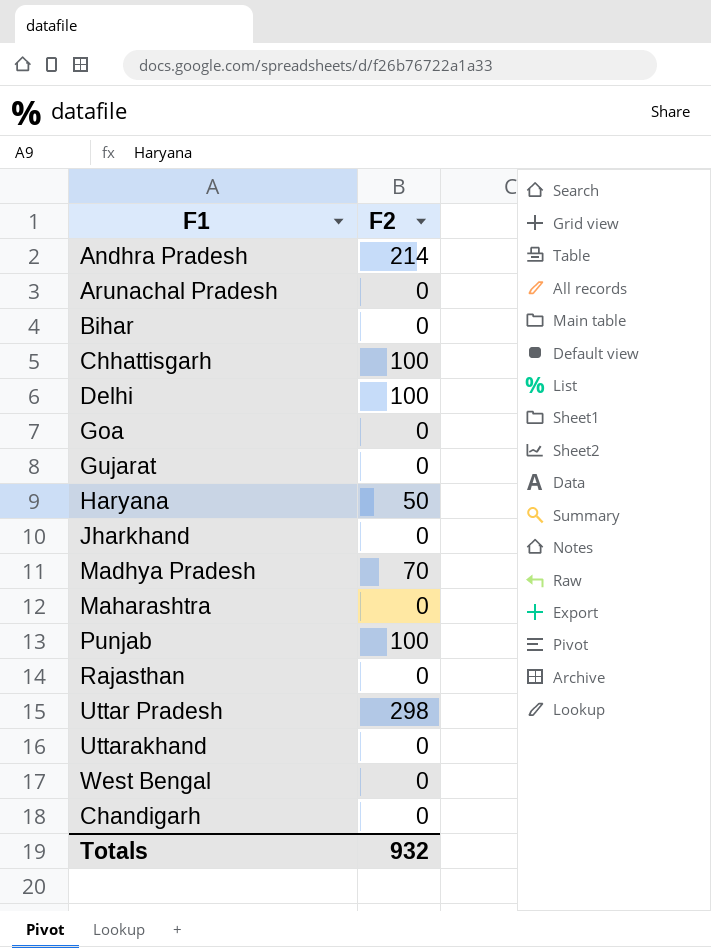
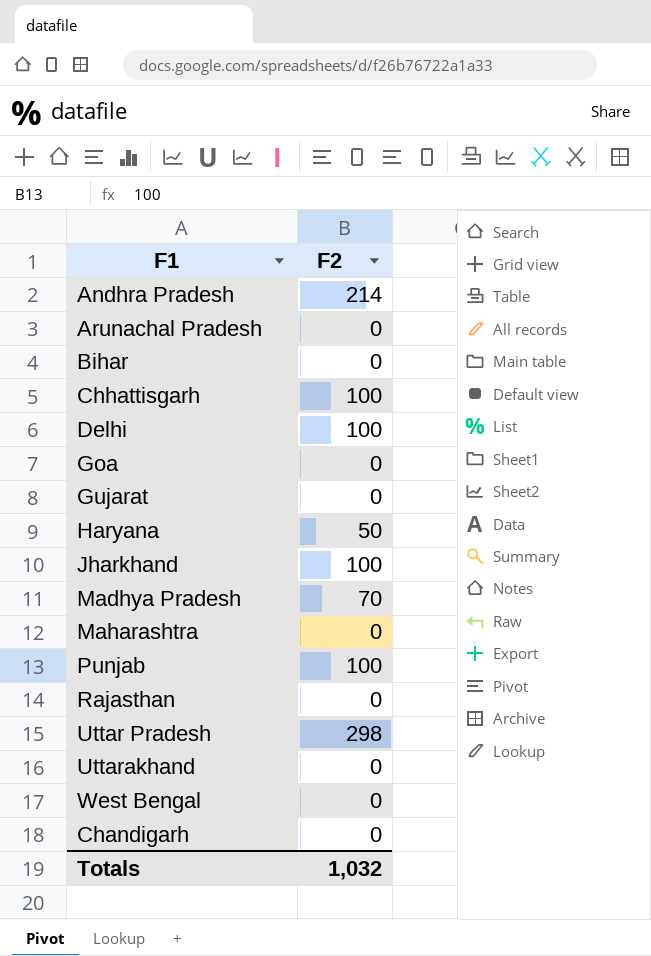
Jharkhand | F2: 0 -> 100
Totals | F2: 932 -> 1,032

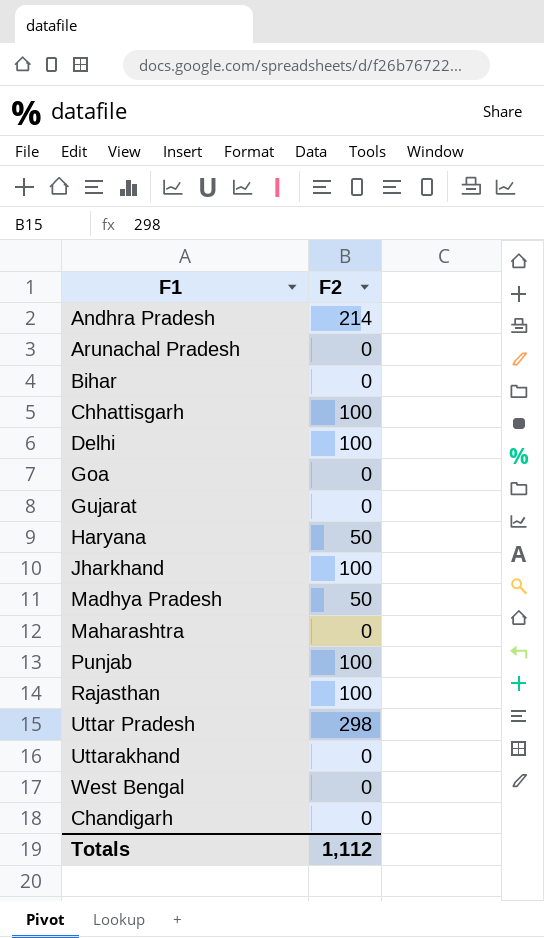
Madhya Pradesh | F2: 70 -> 50
Rajasthan | F2: 0 -> 100
Totals | F2: 1,032 -> 1,112

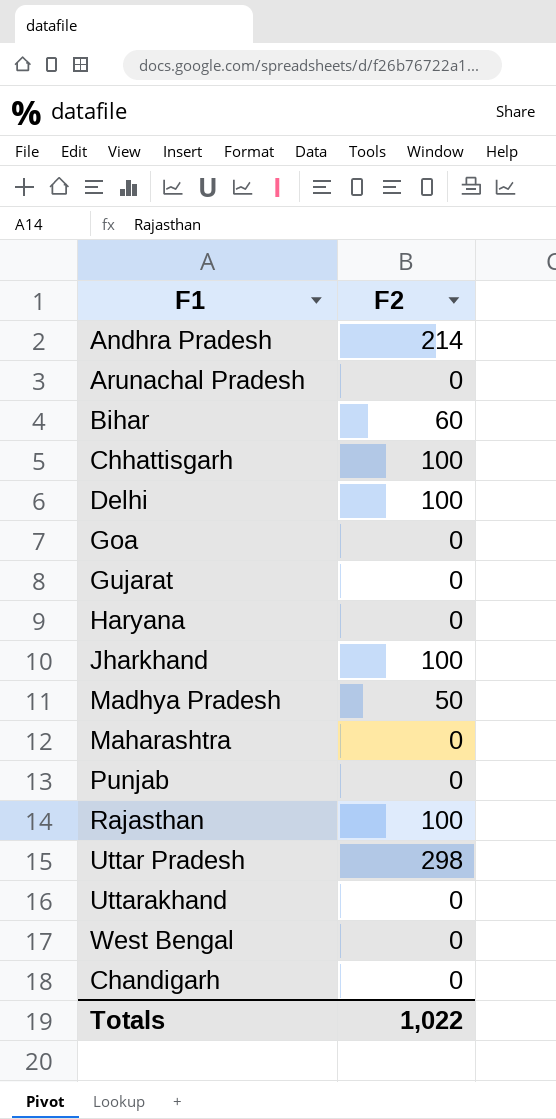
Bihar | F2: 0 -> 60
Haryana | F2: 50 -> 0
Punjab | F2: 100 -> 0
Totals | F2: 1,112 -> 1,022

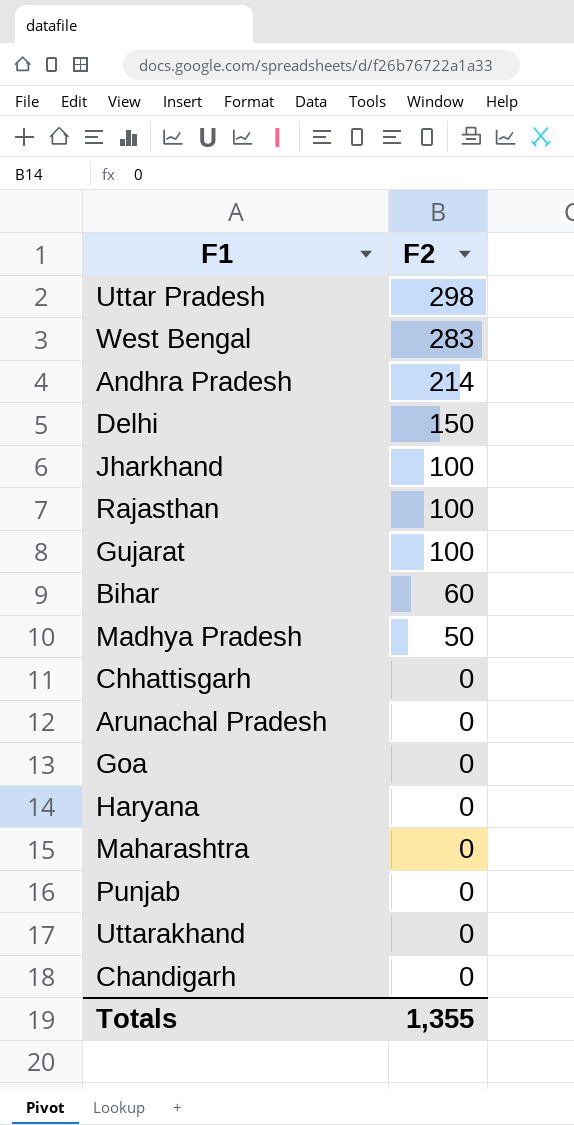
row order: none -> F2 descending
West Bengal | F2: 0 -> 283
Delhi | F2: 100 -> 150
Gujarat | F2: 0 -> 100
Chhattisgarh | F2: 100 -> 0
Totals | F2: 1,022 -> 1,355

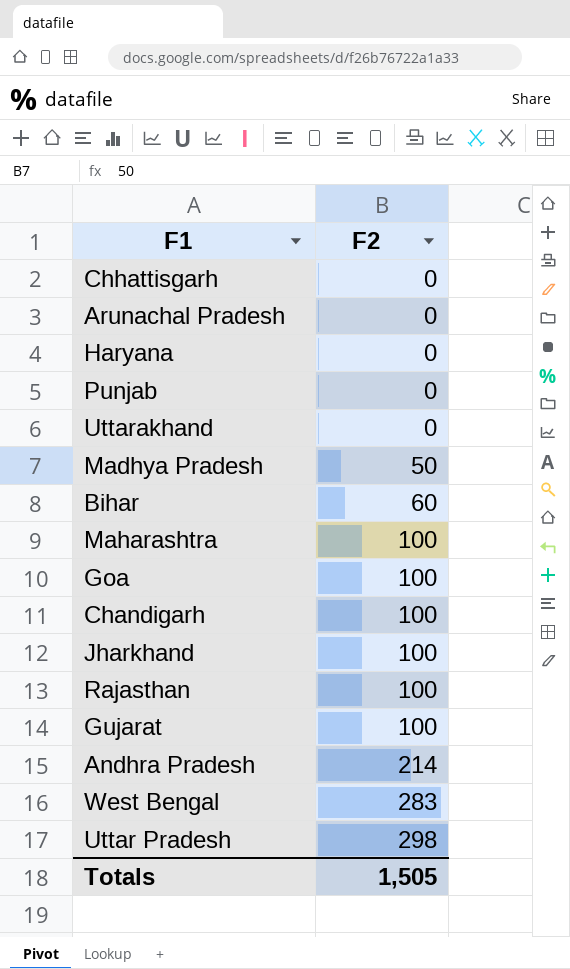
row order: F2 descending -> F2 ascending
row Delhi: 150 -> none
Maharashtra | F2: 0 -> 100
Goa | F2: 0 -> 100
Chandigarh | F2: 0 -> 100
Totals | F2: 1,355 -> 1,505

